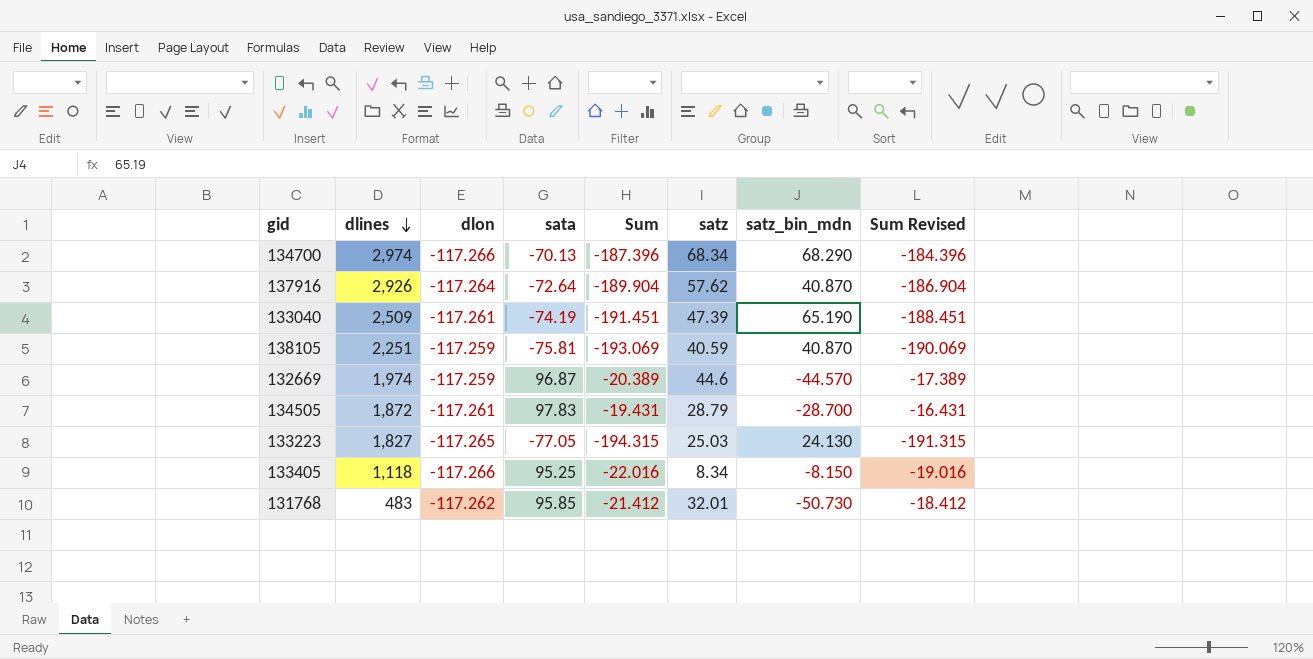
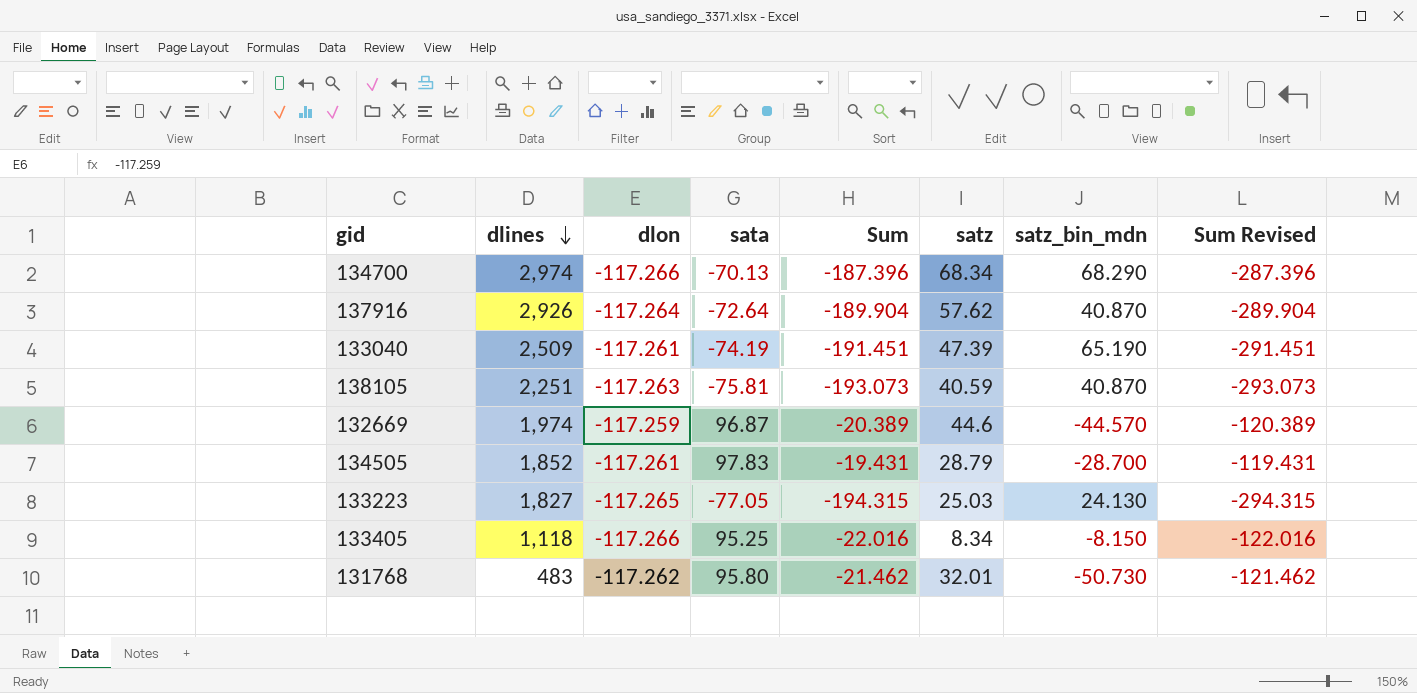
column Sum Revised | formula: [Sum] + 3 -> [Sum] - 100
138105 | dlon: -117.259 -> -117.263
138105 | Sum: -193.069 -> -193.073
134505 | dlines: 1,872 -> 1,852
131768 | sata: 95.85 -> 95.80
131768 | Sum: -21.412 -> -21.462

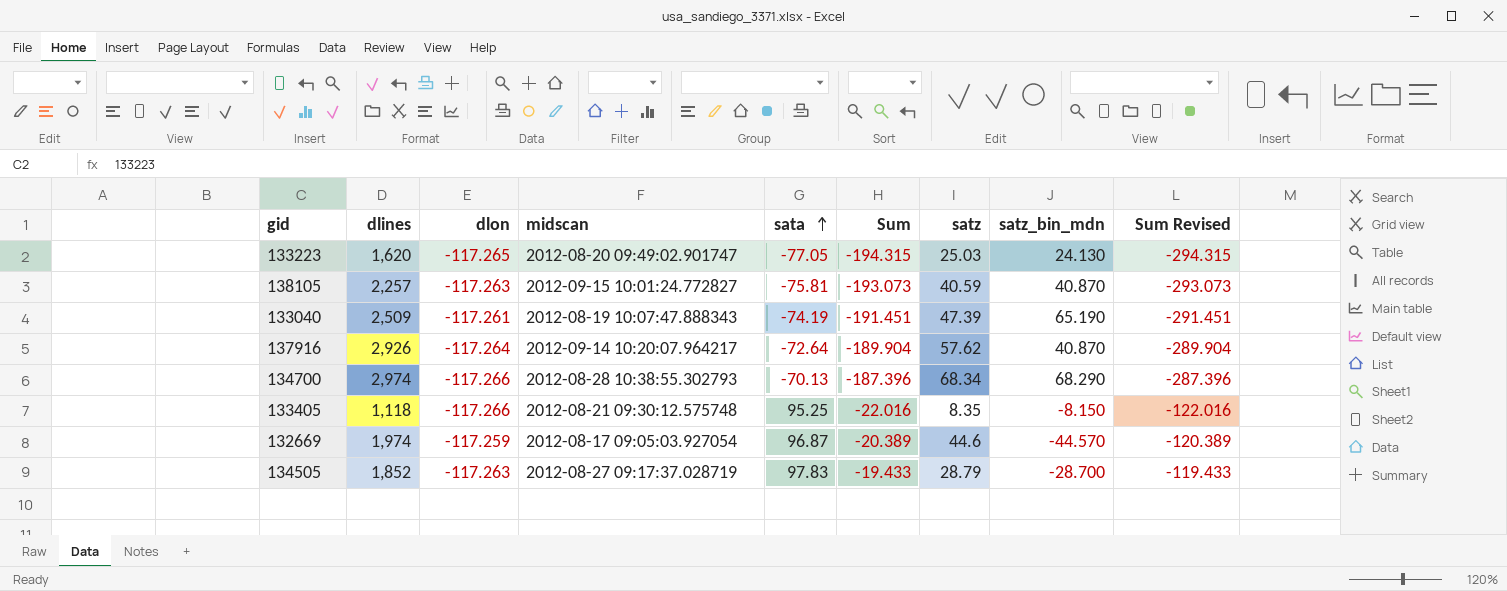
row order: dlines descending -> sata ascending
column midscan | position: none -> 4
row 131768: 483 | -117.262 | 95.80 | -21.462 | 32.01 | -50.730 | -121.462 -> none
133223 | dlines: 1,827 -> 1,620
138105 | dlines: 2,251 -> 2,257
133405 | satz: 8.34 -> 8.35
134505 | dlon: -117.261 -> -117.263
134505 | Sum: -19.431 -> -19.433
134505 | Sum Revised: -119.431 -> -119.433

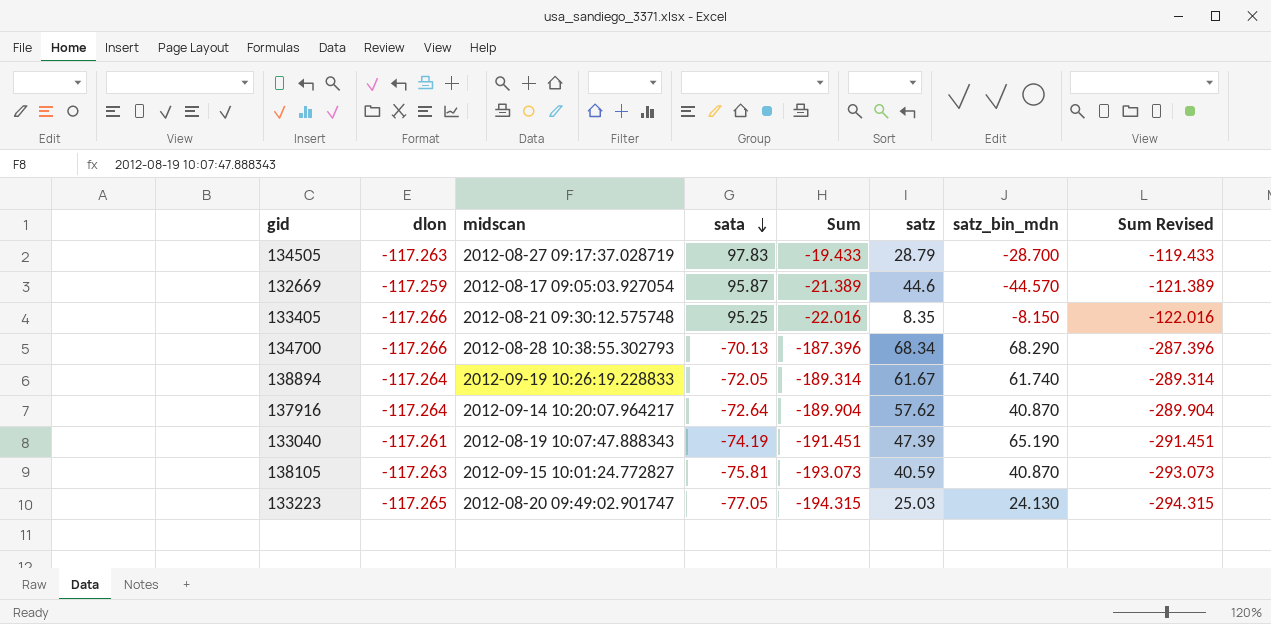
row order: sata ascending -> sata descending
column dlines | position: 2 -> none
132669 | sata: 96.87 -> 95.87
132669 | Sum: -20.389 -> -21.389
132669 | Sum Revised: -120.389 -> -121.389
row 138894: none -> -117.264 | 2012-09-19 10:26:19.228833 | -72.05 | -189.314 | 61.67 | 61.740 | -289.314

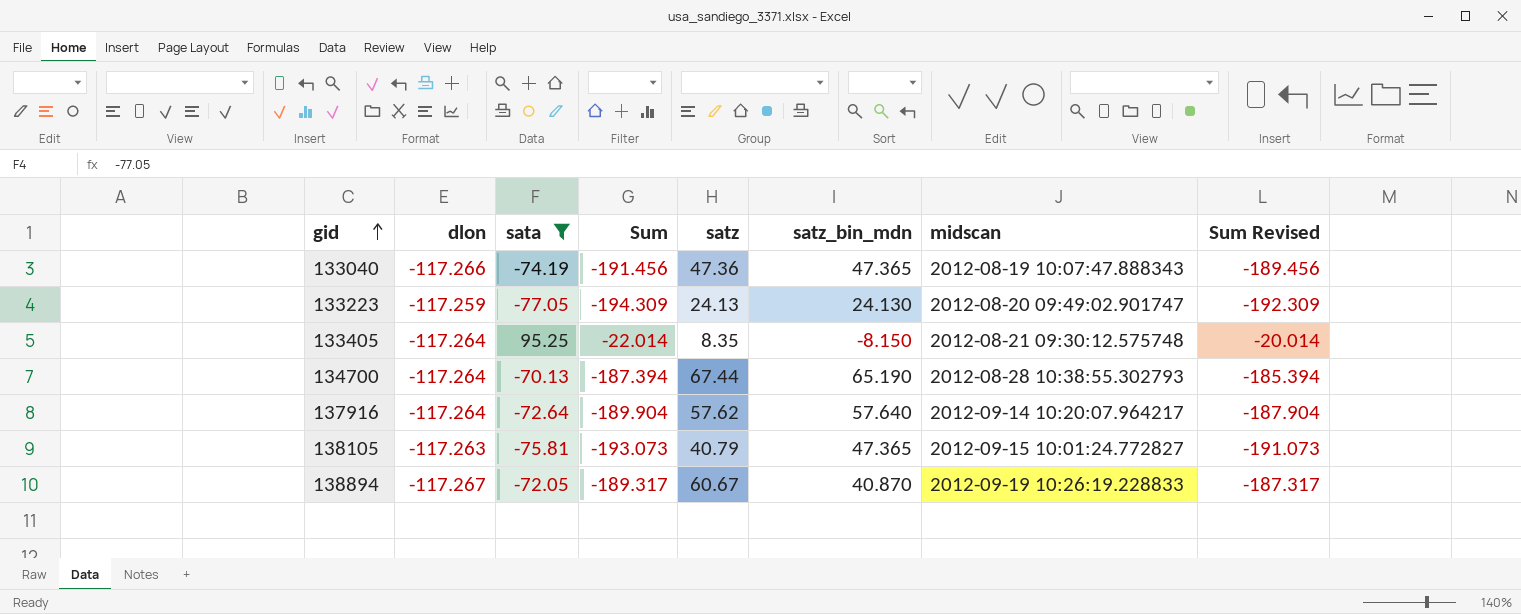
filter: none -> sata <= 95.25
row order: sata descending -> gid ascending
column midscan | position: 3 -> 7
column Sum Revised | formula: [Sum] - 100 -> [Sum] + 2
133040 | dlon: -117.261 -> -117.266
133040 | Sum: -191.451 -> -191.456
133040 | satz: 47.39 -> 47.36
133040 | satz_bin_mdn: 65.190 -> 47.365
133223 | dlon: -117.265 -> -117.259
133223 | Sum: -194.315 -> -194.309
133223 | satz: 25.03 -> 24.13
133405 | dlon: -117.266 -> -117.264
133405 | Sum: -22.016 -> -22.014
134700 | dlon: -117.266 -> -117.264
134700 | Sum: -187.396 -> -187.394
134700 | satz: 68.34 -> 67.44
134700 | satz_bin_mdn: 68.290 -> 65.190
137916 | satz_bin_mdn: 40.870 -> 57.640
138105 | satz: 40.59 -> 40.79
138105 | satz_bin_mdn: 40.870 -> 47.365
138894 | dlon: -117.264 -> -117.267
138894 | Sum: -189.314 -> -189.317
138894 | satz: 61.67 -> 60.67
138894 | satz_bin_mdn: 61.740 -> 40.870

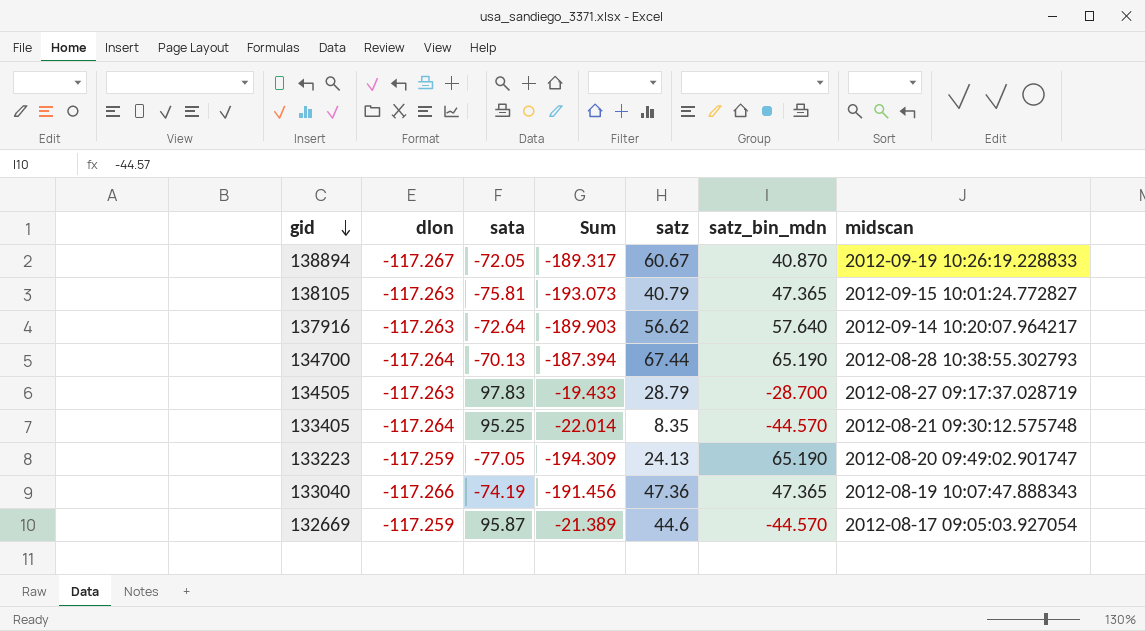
filter: sata <= 95.25 -> none
row order: gid ascending -> gid descending
column Sum Revised | formula: [Sum] + 2 -> none
137916 | dlon: -117.264 -> -117.263
137916 | Sum: -189.904 -> -189.903
137916 | satz: 57.62 -> 56.62
133405 | satz_bin_mdn: -8.150 -> -44.570
133223 | satz_bin_mdn: 24.130 -> 65.190

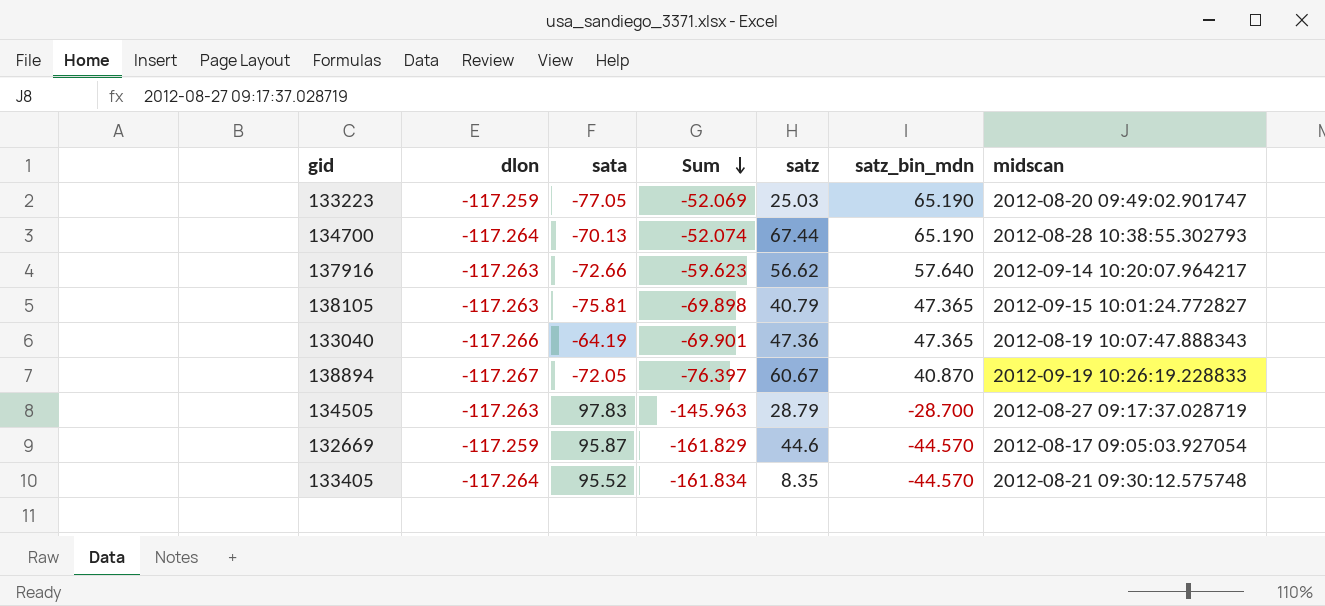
row order: gid descending -> Sum descending
column Sum | formula: [dlon] + [sata] -> [dlon] + [satz_bin_mdn]
133223 | satz: 24.13 -> 25.03
137916 | sata: -72.64 -> -72.66
133040 | sata: -74.19 -> -64.19
133405 | sata: 95.25 -> 95.52

